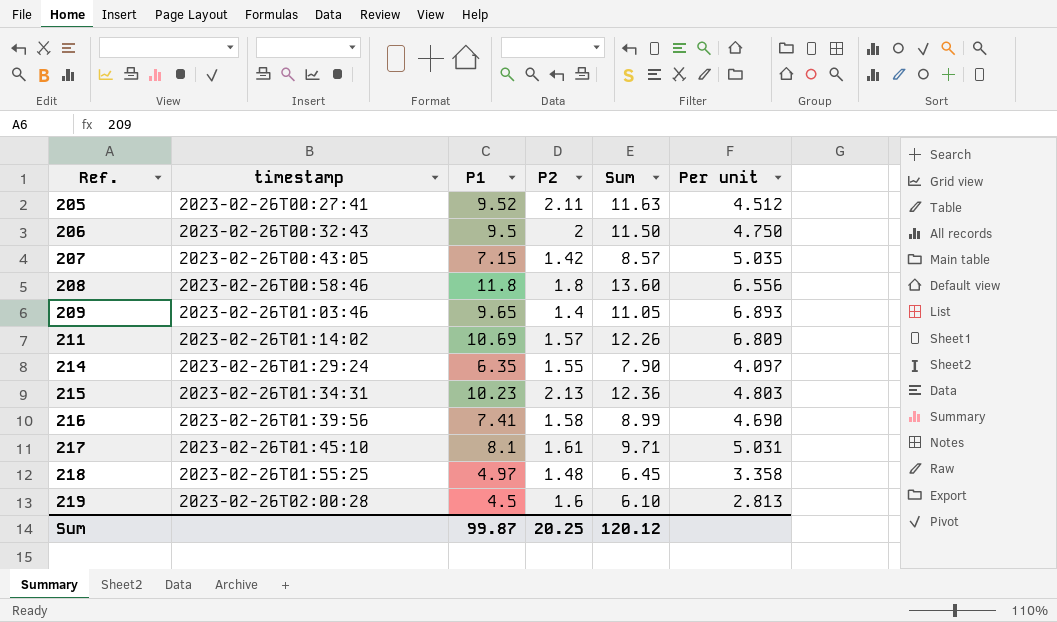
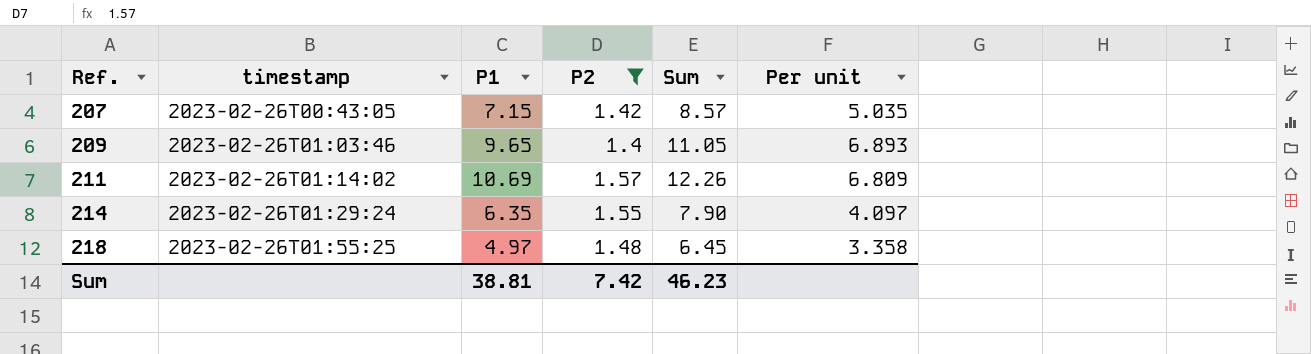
filter: none -> P2 <= 1.57
Sum | P1: 99.87 -> 38.81
Sum | P2: 20.25 -> 7.42
Sum | Sum: 120.12 -> 46.23

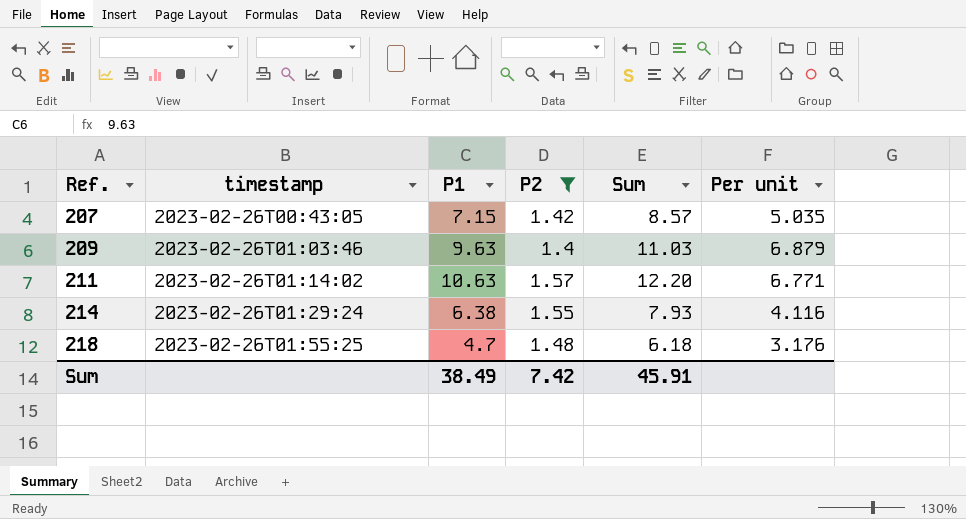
209 | P1: 9.65 -> 9.63
209 | Sum: 11.05 -> 11.03
209 | Per unit: 6.893 -> 6.879
211 | P1: 10.69 -> 10.63
211 | Sum: 12.26 -> 12.20
211 | Per unit: 6.809 -> 6.771
214 | P1: 6.35 -> 6.38
214 | Sum: 7.90 -> 7.93
214 | Per unit: 4.097 -> 4.116
218 | P1: 4.97 -> 4.7
218 | Sum: 6.45 -> 6.18
218 | Per unit: 3.358 -> 3.176
Sum | P1: 38.81 -> 38.49
Sum | Sum: 46.23 -> 45.91

